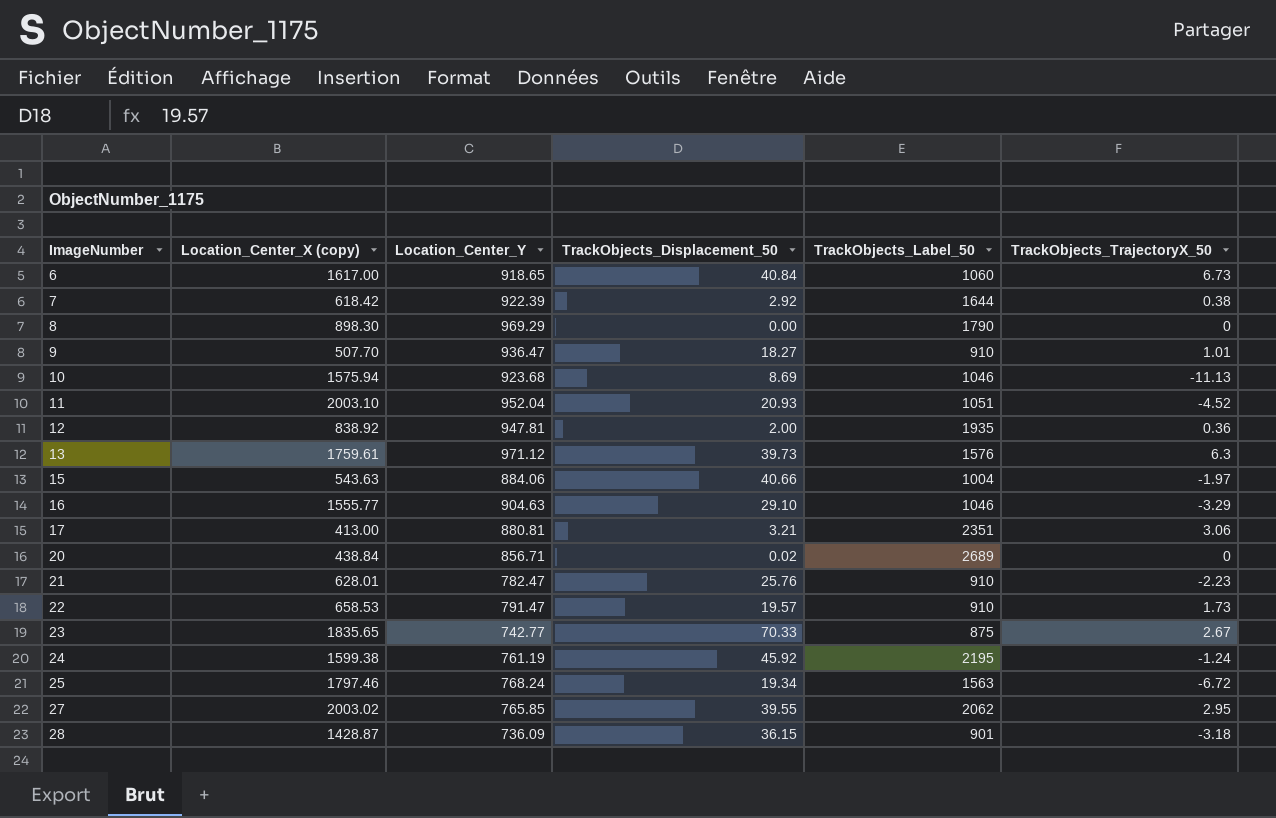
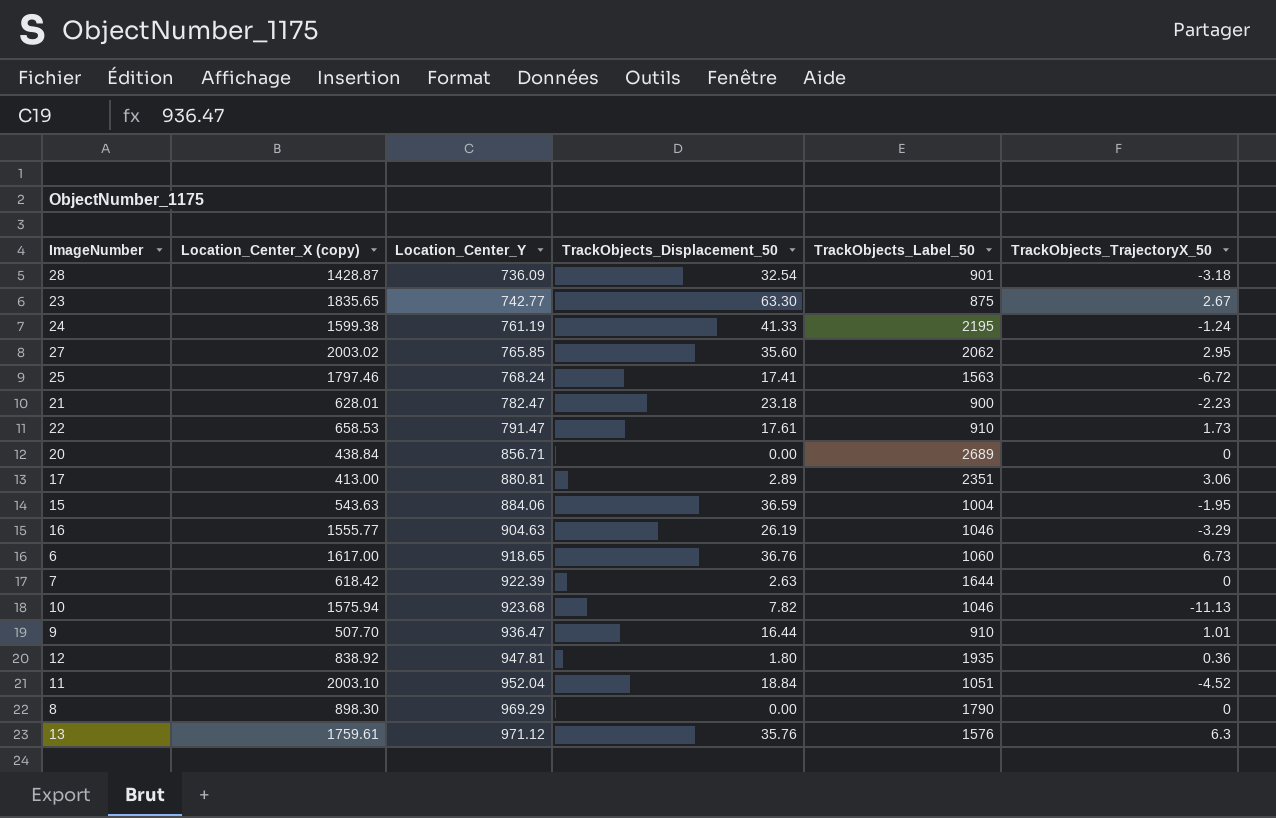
row order: ImageNumber ascending -> Location_Center_Y ascending
28 | TrackObjects_Displacement_50: 36.15 -> 32.54
23 | TrackObjects_Displacement_50: 70.33 -> 63.30
24 | TrackObjects_Displacement_50: 45.92 -> 41.33
27 | TrackObjects_Displacement_50: 39.55 -> 35.60
25 | TrackObjects_Displacement_50: 19.34 -> 17.41
21 | TrackObjects_Displacement_50: 25.76 -> 23.18
21 | TrackObjects_Label_50: 910 -> 900
22 | TrackObjects_Displacement_50: 19.57 -> 17.61
20 | TrackObjects_Displacement_50: 0.02 -> 0.00
17 | TrackObjects_Displacement_50: 3.21 -> 2.89
15 | TrackObjects_Displacement_50: 40.66 -> 36.59
15 | TrackObjects_TrajectoryX_50: -1.97 -> -1.95
16 | TrackObjects_Displacement_50: 29.10 -> 26.19
6 | TrackObjects_Displacement_50: 40.84 -> 36.76
7 | TrackObjects_Displacement_50: 2.92 -> 2.63
7 | TrackObjects_TrajectoryX_50: 0.38 -> 0
10 | TrackObjects_Displacement_50: 8.69 -> 7.82
9 | TrackObjects_Displacement_50: 18.27 -> 16.44
12 | TrackObjects_Displacement_50: 2.00 -> 1.80
11 | TrackObjects_Displacement_50: 20.93 -> 18.84
13 | TrackObjects_Displacement_50: 39.73 -> 35.76

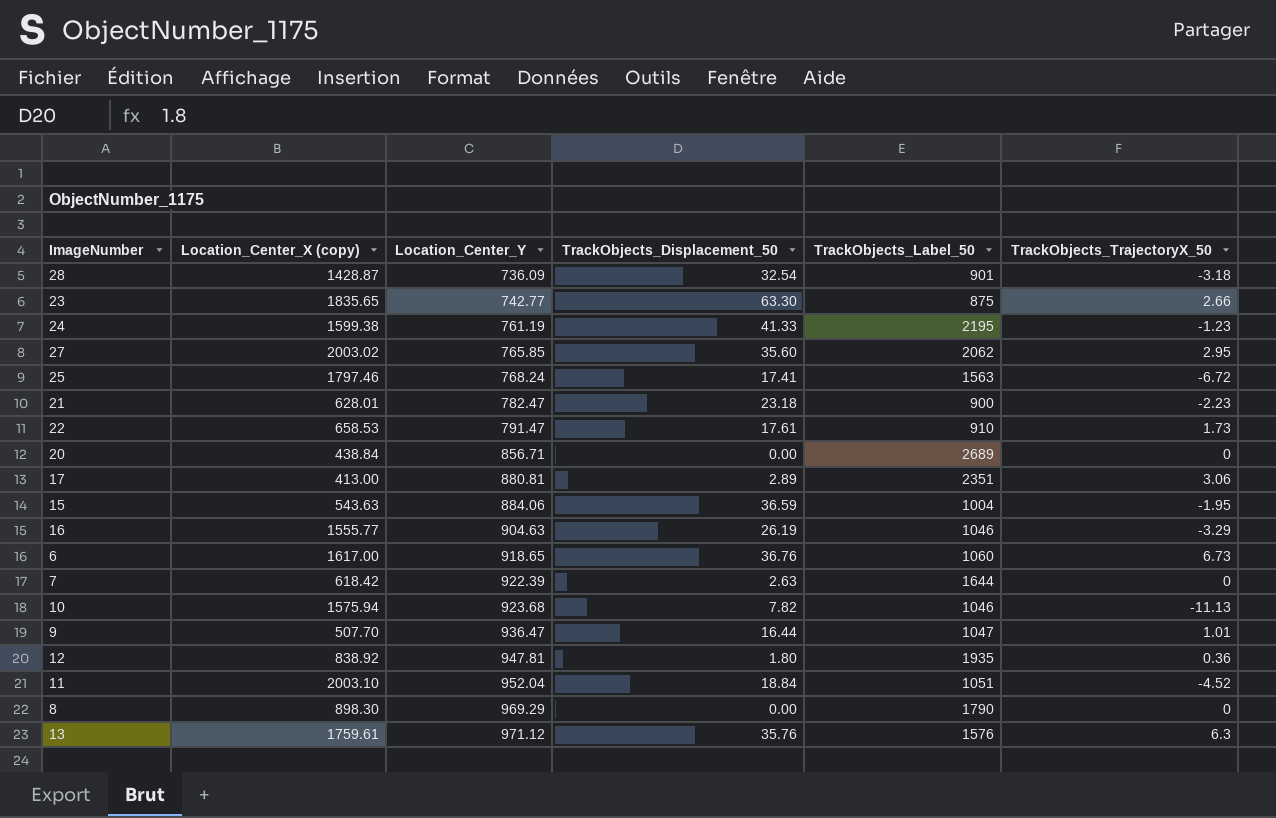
23 | TrackObjects_TrajectoryX_50: 2.67 -> 2.66
24 | TrackObjects_TrajectoryX_50: -1.24 -> -1.23
9 | TrackObjects_Label_50: 910 -> 1047

